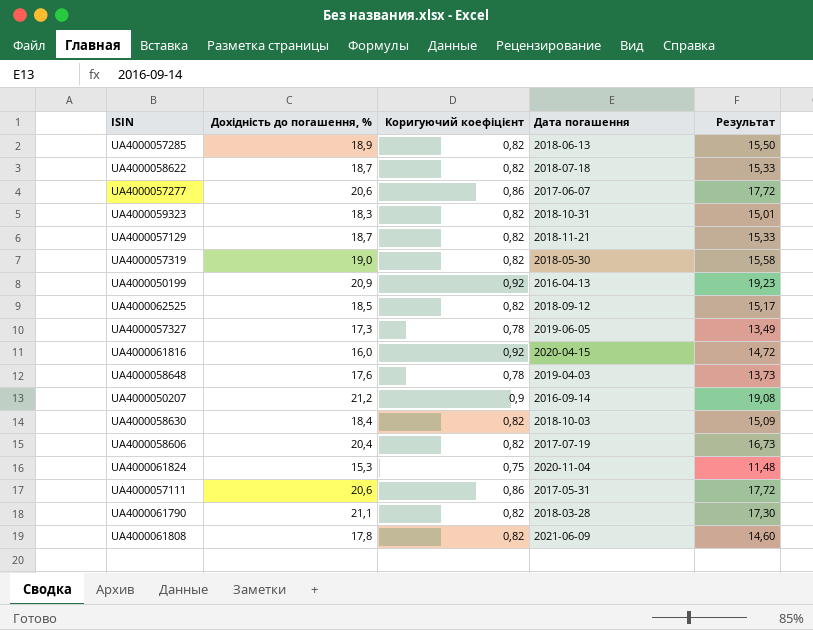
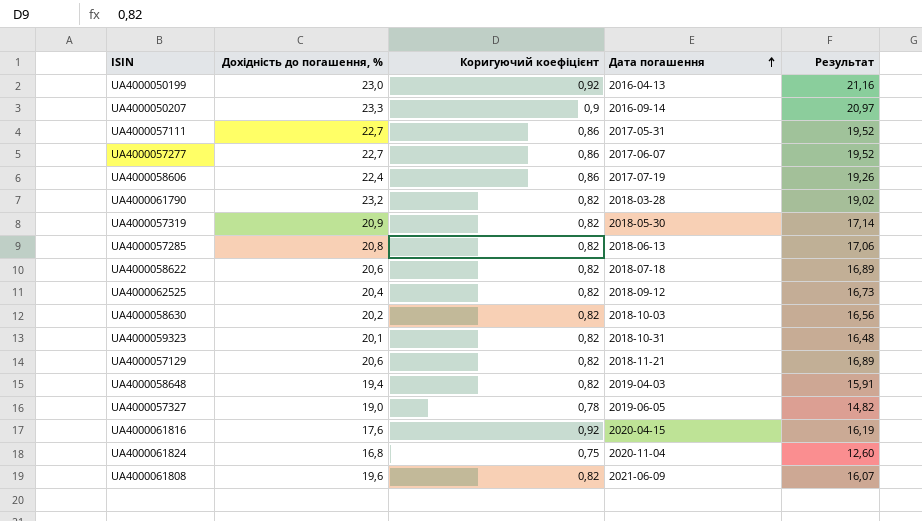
row order: none -> Дата погашення ascending
UA4000050199 | Дохідність до погашення, %: 20,9 -> 23,0
UA4000050199 | Результат: 19,23 -> 21,16
UA4000050207 | Дохідність до погашення, %: 21,2 -> 23,3
UA4000050207 | Результат: 19,08 -> 20,97
UA4000057111 | Дохідність до погашення, %: 20,6 -> 22,7
UA4000057111 | Результат: 17,72 -> 19,52
UA4000057277 | Дохідність до погашення, %: 20,6 -> 22,7
UA4000057277 | Результат: 17,72 -> 19,52
UA4000058606 | Дохідність до погашення, %: 20,4 -> 22,4
UA4000058606 | Коригуючий коефіцієнт: 0,82 -> 0,86
UA4000058606 | Результат: 16,73 -> 19,26
UA4000061790 | Дохідність до погашення, %: 21,1 -> 23,2
UA4000061790 | Результат: 17,30 -> 19,02
UA4000057319 | Дохідність до погашення, %: 19,0 -> 20,9
UA4000057319 | Результат: 15,58 -> 17,14
UA4000057285 | Дохідність до погашення, %: 18,9 -> 20,8
UA4000057285 | Результат: 15,50 -> 17,06
UA4000058622 | Дохідність до погашення, %: 18,7 -> 20,6
UA4000058622 | Результат: 15,33 -> 16,89
UA4000062525 | Дохідність до погашення, %: 18,5 -> 20,4
UA4000062525 | Результат: 15,17 -> 16,73
UA4000058630 | Дохідність до погашення, %: 18,4 -> 20,2
UA4000058630 | Результат: 15,09 -> 16,56
UA4000059323 | Дохідність до погашення, %: 18,3 -> 20,1
UA4000059323 | Результат: 15,01 -> 16,48
UA4000057129 | Дохідність до погашення, %: 18,7 -> 20,6
UA4000057129 | Результат: 15,33 -> 16,89
UA4000058648 | Дохідність до погашення, %: 17,6 -> 19,4
UA4000058648 | Коригуючий коефіцієнт: 0,78 -> 0,82
UA4000058648 | Результат: 13,73 -> 15,91
UA4000057327 | Дохідність до погашення, %: 17,3 -> 19,0
UA4000057327 | Результат: 13,49 -> 14,82
UA4000061816 | Дохідність до погашення, %: 16,0 -> 17,6
UA4000061816 | Результат: 14,72 -> 16,19
UA4000061824 | Дохідність до погашення, %: 15,3 -> 16,8
UA4000061824 | Результат: 11,48 -> 12,60
UA4000061808 | Дохідність до погашення, %: 17,8 -> 19,6
UA4000061808 | Результат: 14,60 -> 16,07

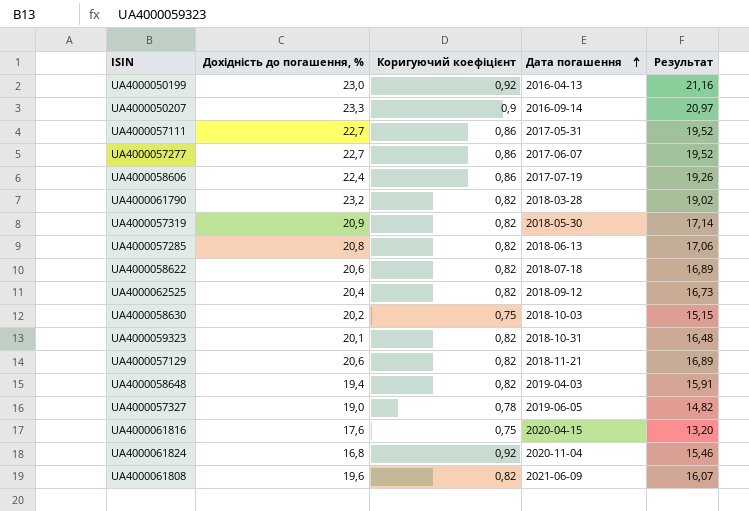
UA4000058630 | Коригуючий коефіцієнт: 0,82 -> 0,75
UA4000058630 | Результат: 16,56 -> 15,15
UA4000061816 | Коригуючий коефіцієнт: 0,92 -> 0,75
UA4000061816 | Результат: 16,19 -> 13,20
UA4000061824 | Коригуючий коефіцієнт: 0,75 -> 0,92
UA4000061824 | Результат: 12,60 -> 15,46

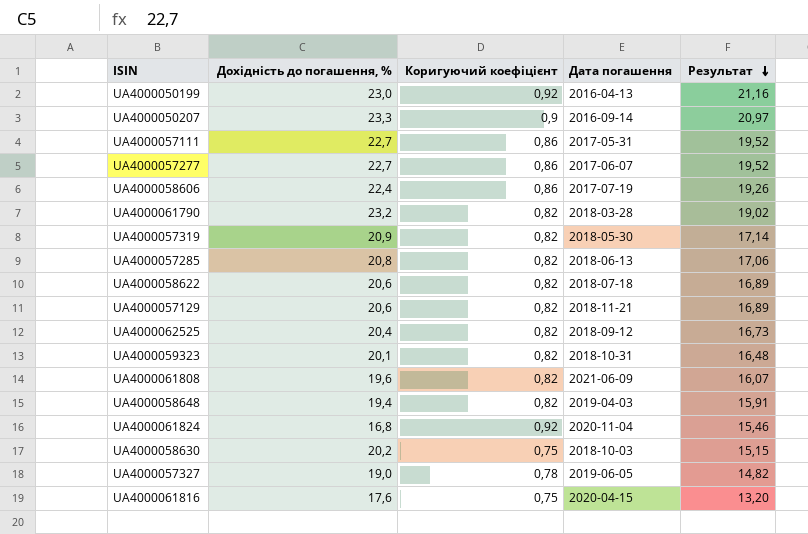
row order: Дата погашення ascending -> Результат descending

